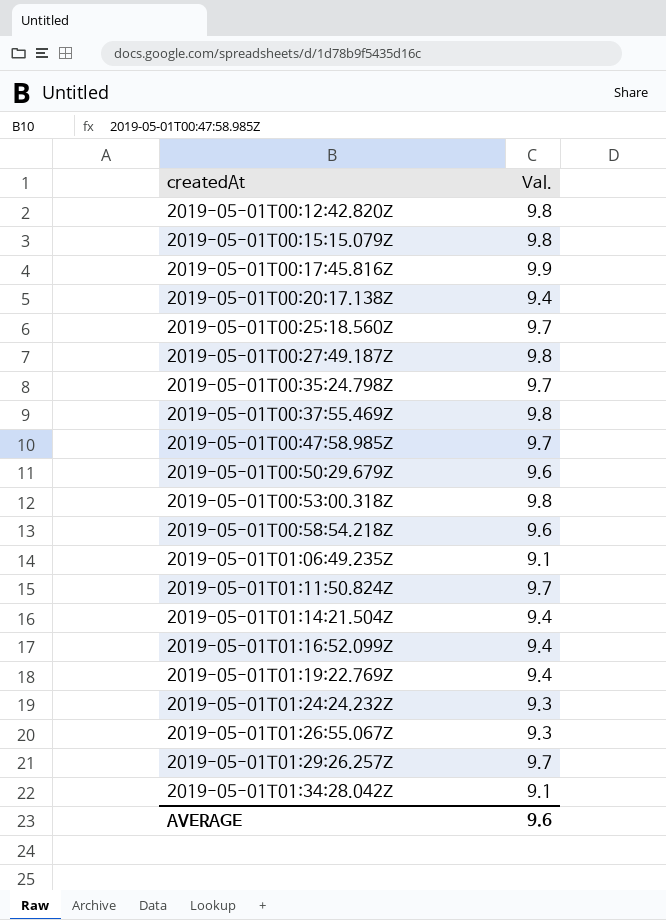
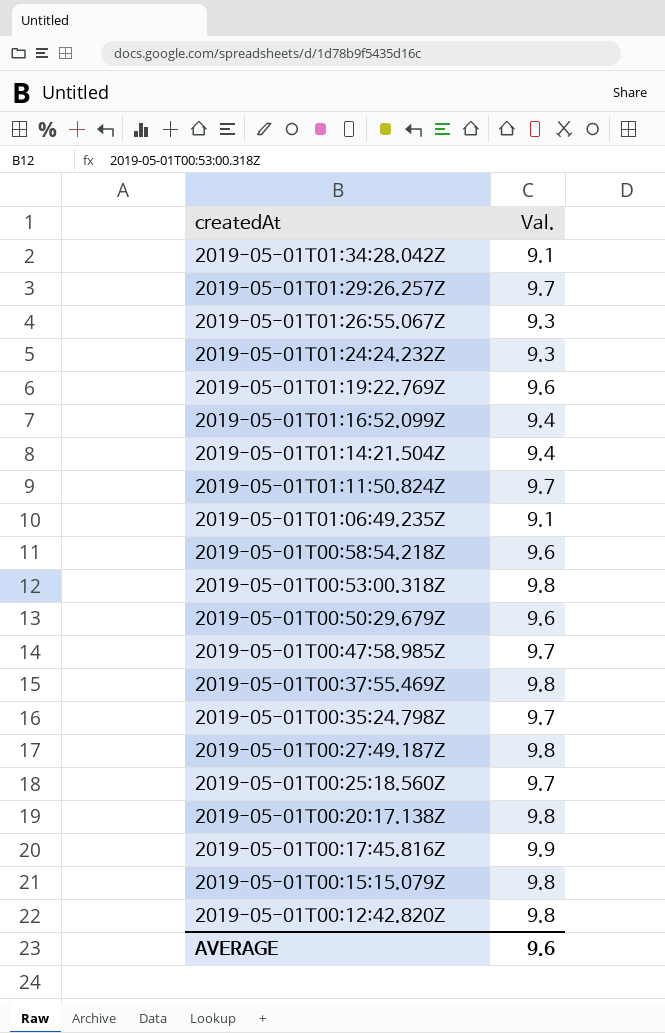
row order: createdAt ascending -> createdAt descending
2019-05-01T01:19:22.769Z | Val.: 9.4 -> 9.6
2019-05-01T00:20:17.138Z | Val.: 9.4 -> 9.8

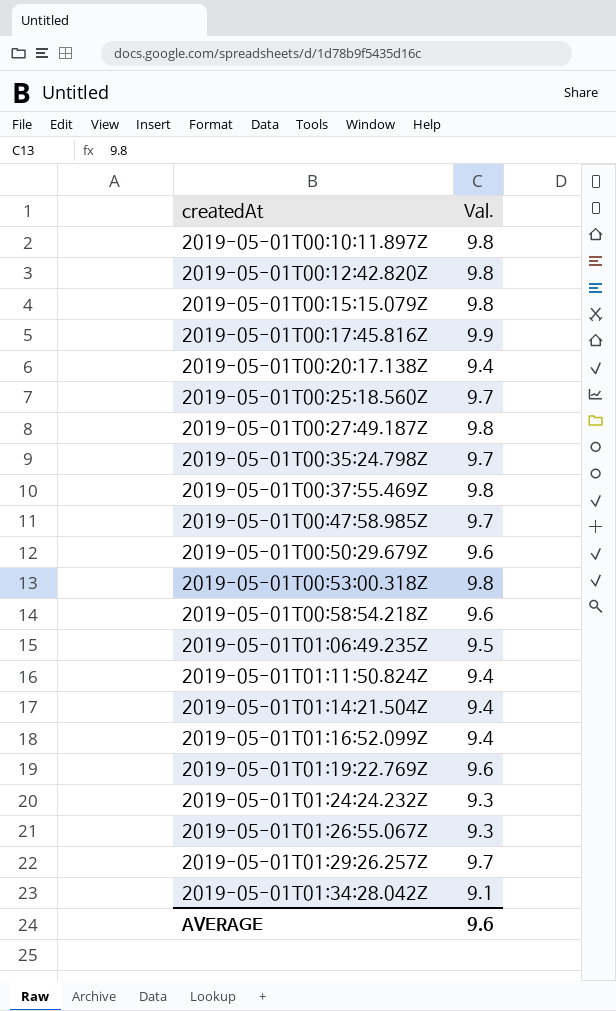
row order: createdAt descending -> createdAt ascending
row 2019-05-01T00:10:11.897Z: none -> 9.8
2019-05-01T00:20:17.138Z | Val.: 9.8 -> 9.4
2019-05-01T01:06:49.235Z | Val.: 9.1 -> 9.5
2019-05-01T01:11:50.824Z | Val.: 9.7 -> 9.4

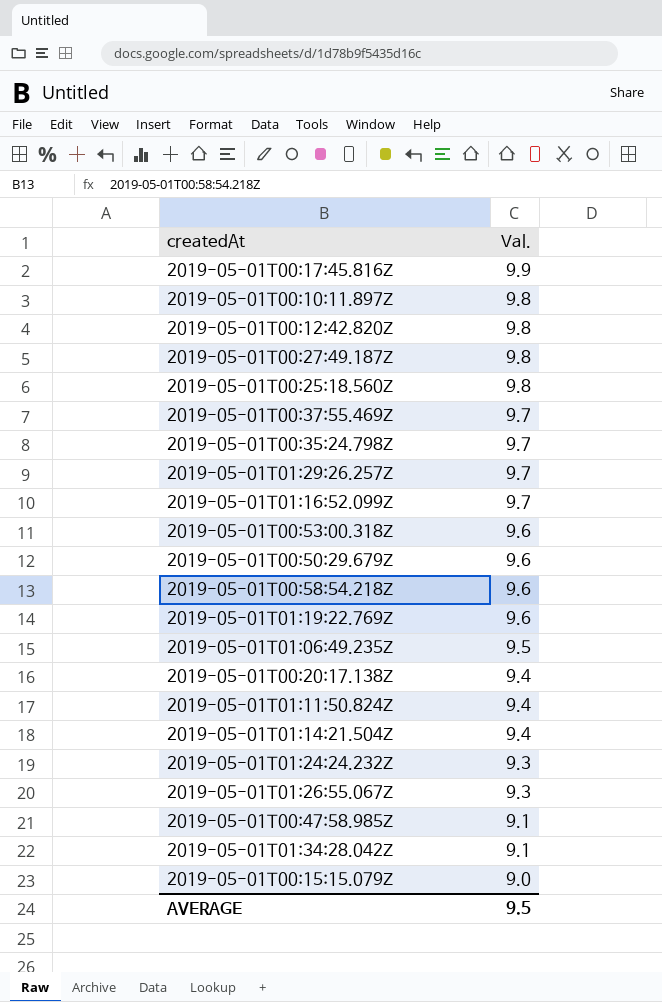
row order: createdAt ascending -> Val. descending
2019-05-01T00:25:18.560Z | Val.: 9.7 -> 9.8
2019-05-01T00:37:55.469Z | Val.: 9.8 -> 9.7
2019-05-01T01:16:52.099Z | Val.: 9.4 -> 9.7
2019-05-01T00:53:00.318Z | Val.: 9.8 -> 9.6
2019-05-01T00:47:58.985Z | Val.: 9.7 -> 9.1
2019-05-01T00:15:15.079Z | Val.: 9.8 -> 9.0
AVERAGE | Val.: 9.6 -> 9.5

